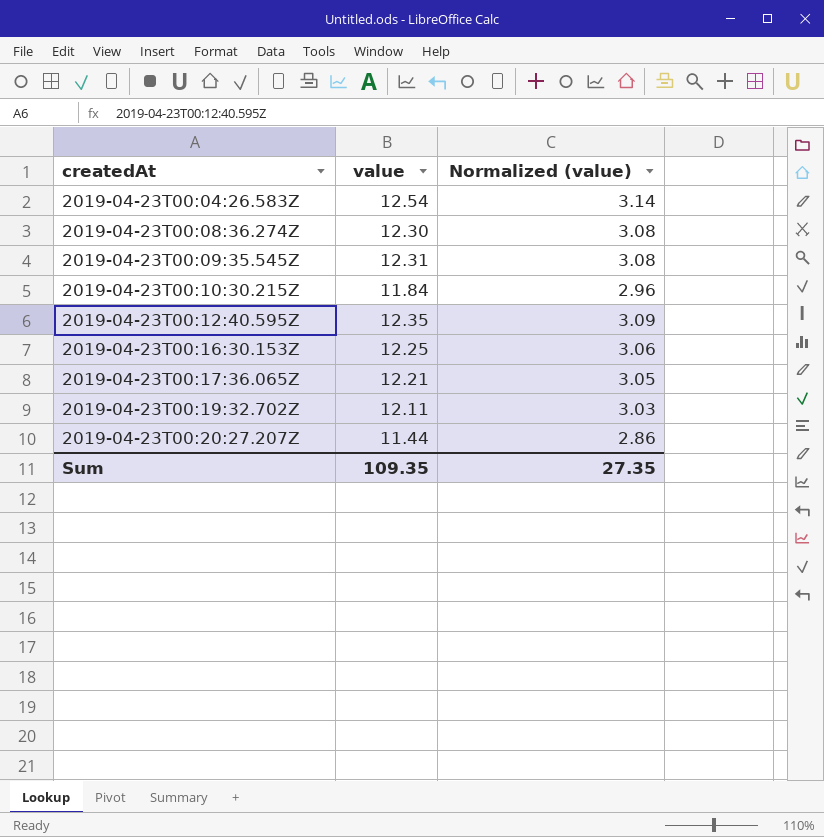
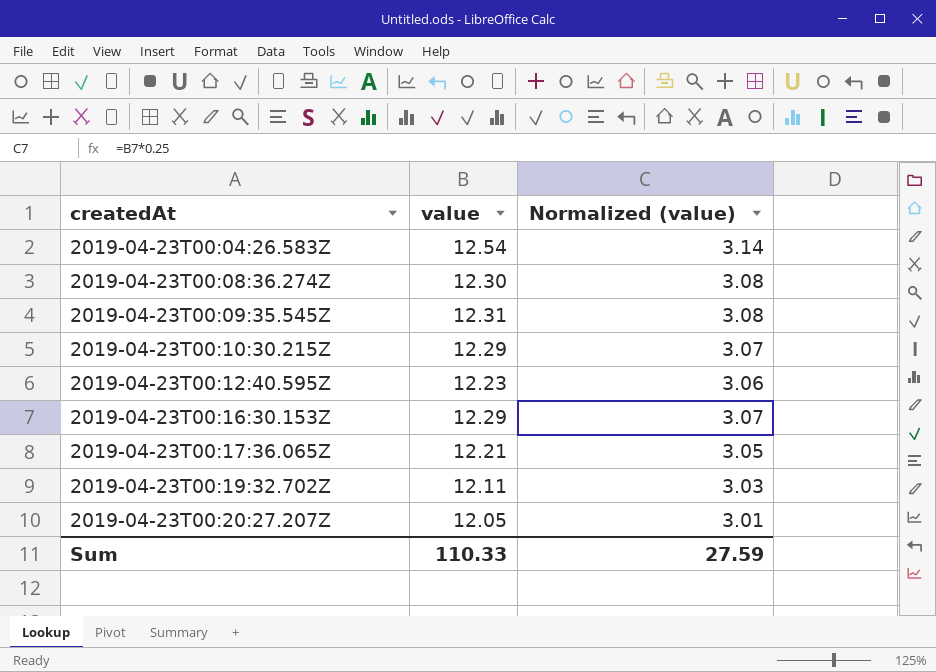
2019-04-23T00:10:30.215Z | value: 11.84 -> 12.29
2019-04-23T00:10:30.215Z | Normalized (value): 2.96 -> 3.07
2019-04-23T00:12:40.595Z | value: 12.35 -> 12.23
2019-04-23T00:12:40.595Z | Normalized (value): 3.09 -> 3.06
2019-04-23T00:16:30.153Z | value: 12.25 -> 12.29
2019-04-23T00:16:30.153Z | Normalized (value): 3.06 -> 3.07
2019-04-23T00:20:27.207Z | value: 11.44 -> 12.05
2019-04-23T00:20:27.207Z | Normalized (value): 2.86 -> 3.01
Sum | value: 109.35 -> 110.33
Sum | Normalized (value): 27.35 -> 27.59

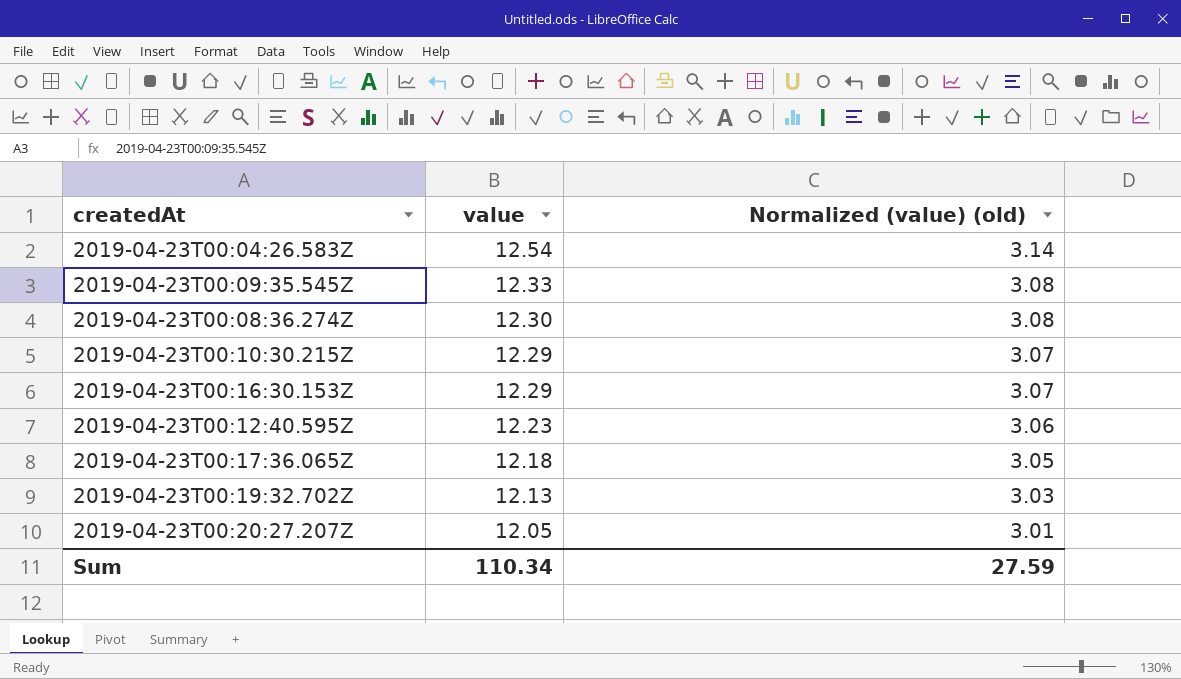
row order: createdAt ascending -> value descending
column name: Normalized (value) -> Normalized (value) (old)
2019-04-23T00:09:35.545Z | value: 12.31 -> 12.33
2019-04-23T00:17:36.065Z | value: 12.21 -> 12.18
2019-04-23T00:19:32.702Z | value: 12.11 -> 12.13
Sum | value: 110.33 -> 110.34

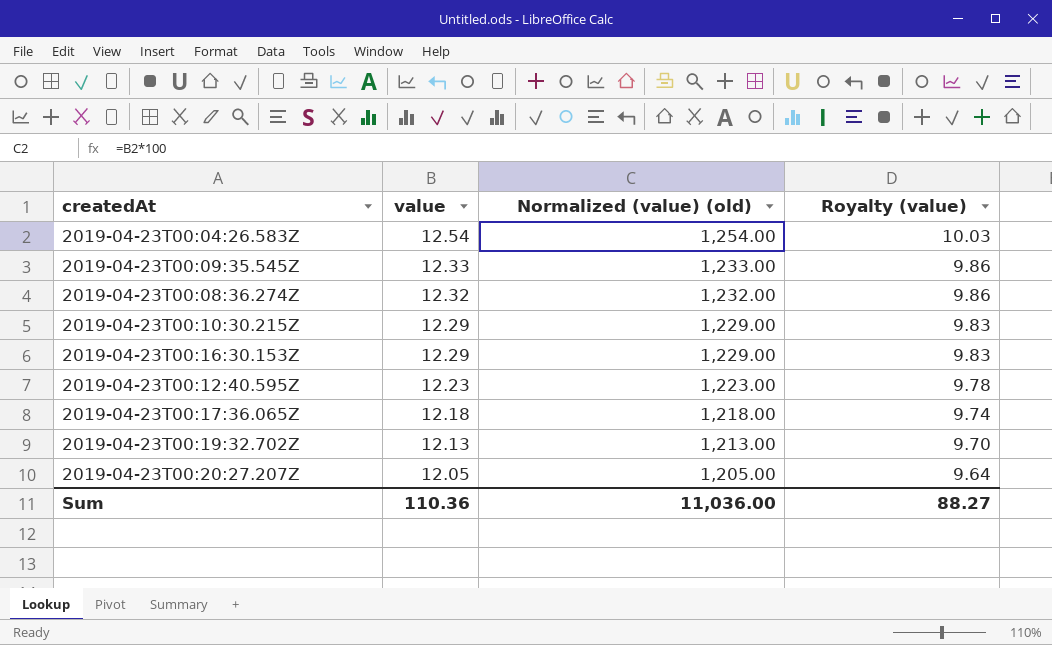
column Normalized (value) (old) | formula: [value] * 0.25 -> [value] * 100
column Royalty (value) | formula: none -> [value] * 0.8
2019-04-23T00:08:36.274Z | value: 12.30 -> 12.32
Sum | value: 110.34 -> 110.36
Sum | Normalized (value) (old): 27.59 -> 11,036.00

